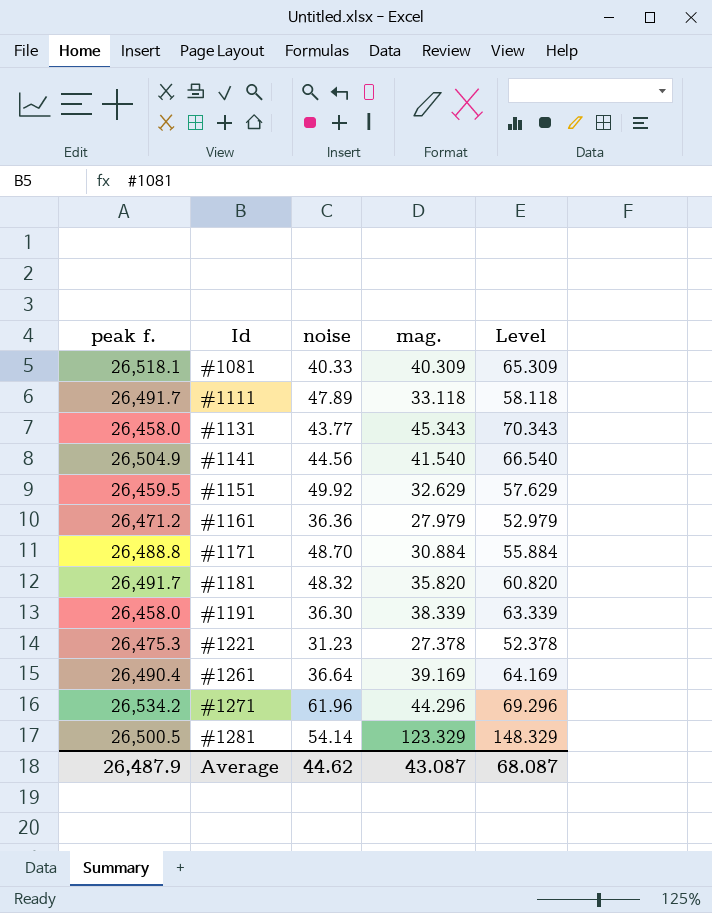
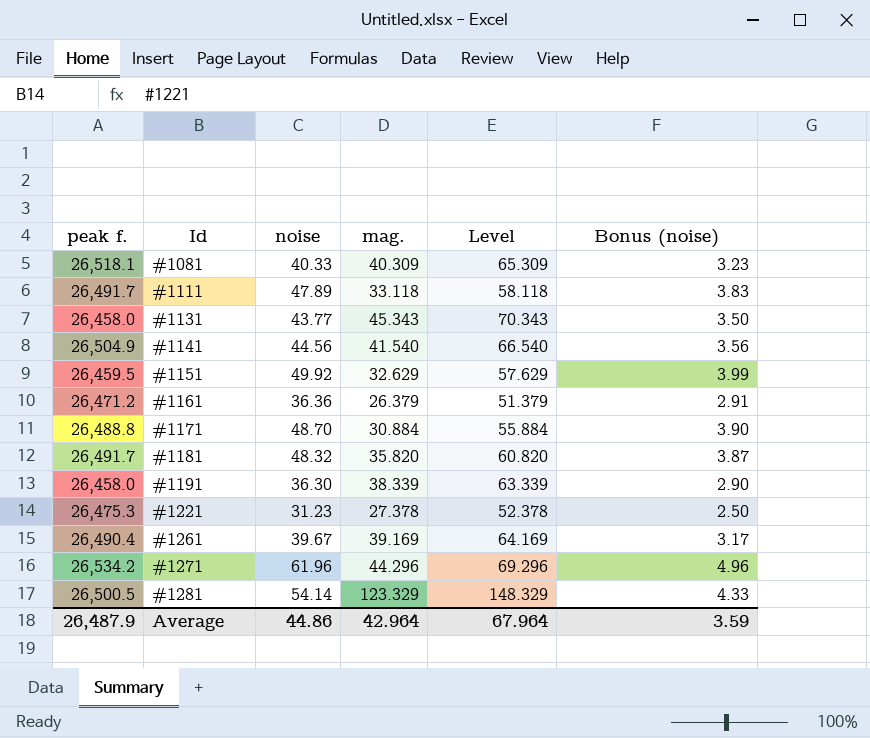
column Bonus (noise) | formula: none -> [noise] * 0.08
#1161 | mag.: 27.979 -> 26.379
#1161 | Level: 52.979 -> 51.379
#1261 | noise: 36.64 -> 39.67
Average | noise: 44.62 -> 44.86
Average | mag.: 43.087 -> 42.964
Average | Level: 68.087 -> 67.964

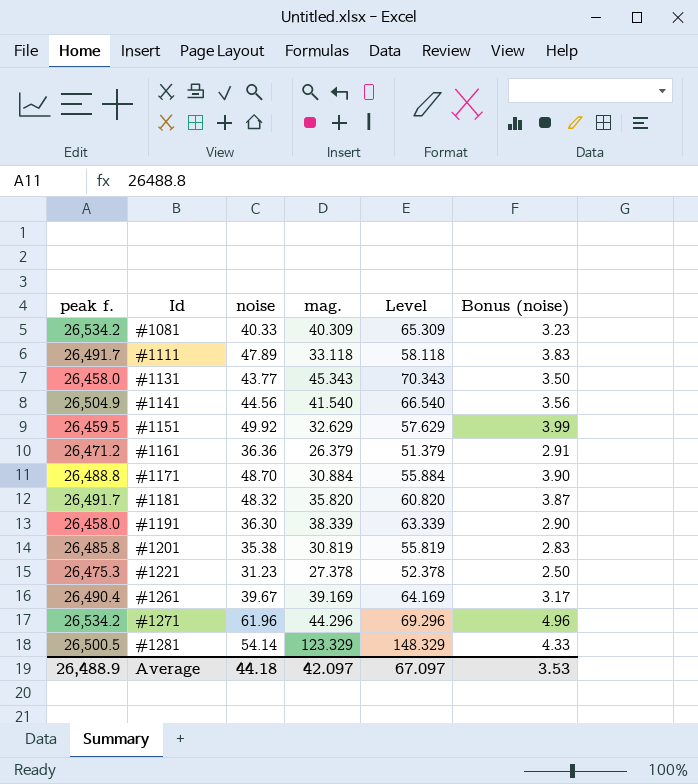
#1081 | peak f.: 26,518.1 -> 26,534.2
row #1201: none -> 26,485.8 | 35.38 | 30.819 | 55.819 | 2.83
Average | peak f.: 26,487.9 -> 26,488.9
Average | noise: 44.86 -> 44.18
Average | mag.: 42.964 -> 42.097
Average | Level: 67.964 -> 67.097
Average | Bonus (noise): 3.59 -> 3.53

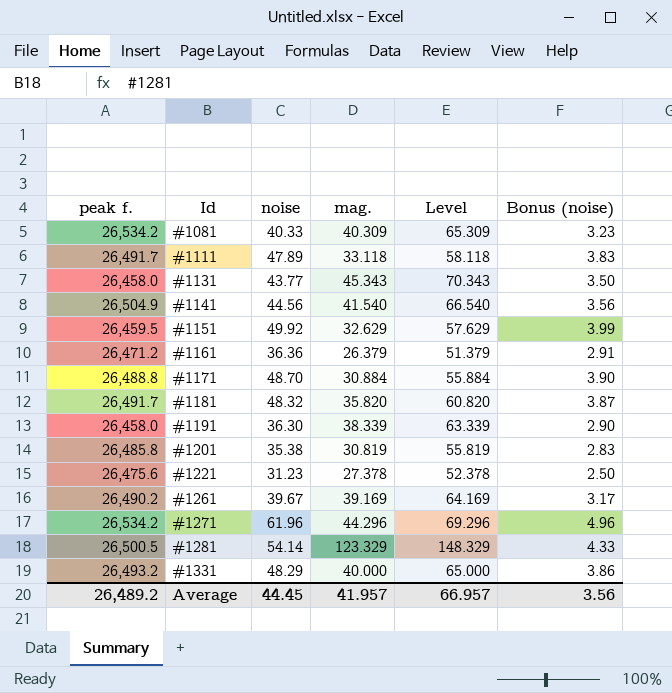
#1221 | peak f.: 26,475.3 -> 26,475.6
#1261 | peak f.: 26,490.4 -> 26,490.2
row #1331: none -> 26,493.2 | 48.29 | 40.000 | 65.000 | 3.86
Average | peak f.: 26,488.9 -> 26,489.2
Average | noise: 44.18 -> 44.45
Average | mag.: 42.097 -> 41.957
Average | Level: 67.097 -> 66.957
Average | Bonus (noise): 3.53 -> 3.56

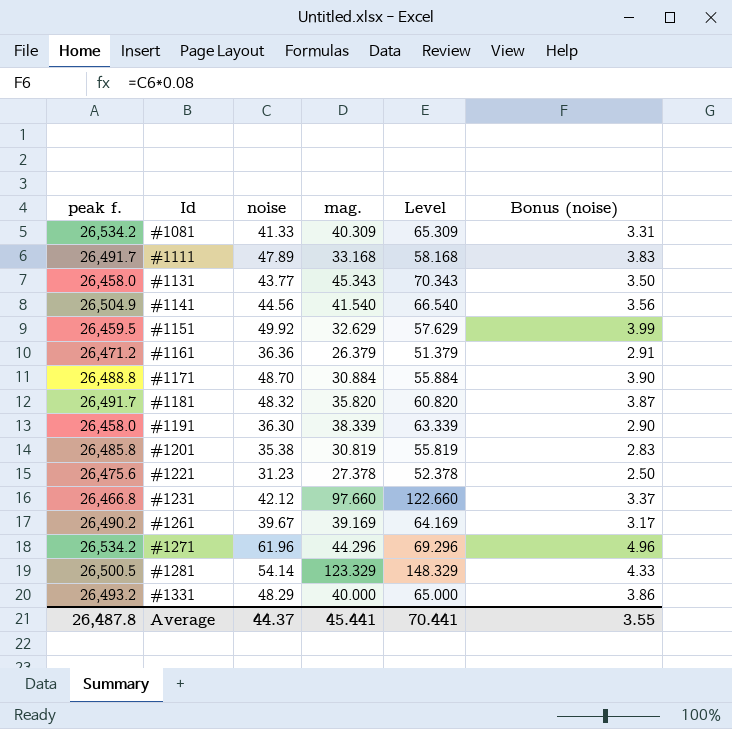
#1081 | noise: 40.33 -> 41.33
#1081 | Bonus (noise): 3.23 -> 3.31
#1111 | mag.: 33.118 -> 33.168
#1111 | Level: 58.118 -> 58.168
row #1231: none -> 26,466.8 | 42.12 | 97.660 | 122.660 | 3.37
Average | peak f.: 26,489.2 -> 26,487.8
Average | noise: 44.45 -> 44.37
Average | mag.: 41.957 -> 45.441
Average | Level: 66.957 -> 70.441
Average | Bonus (noise): 3.56 -> 3.55

